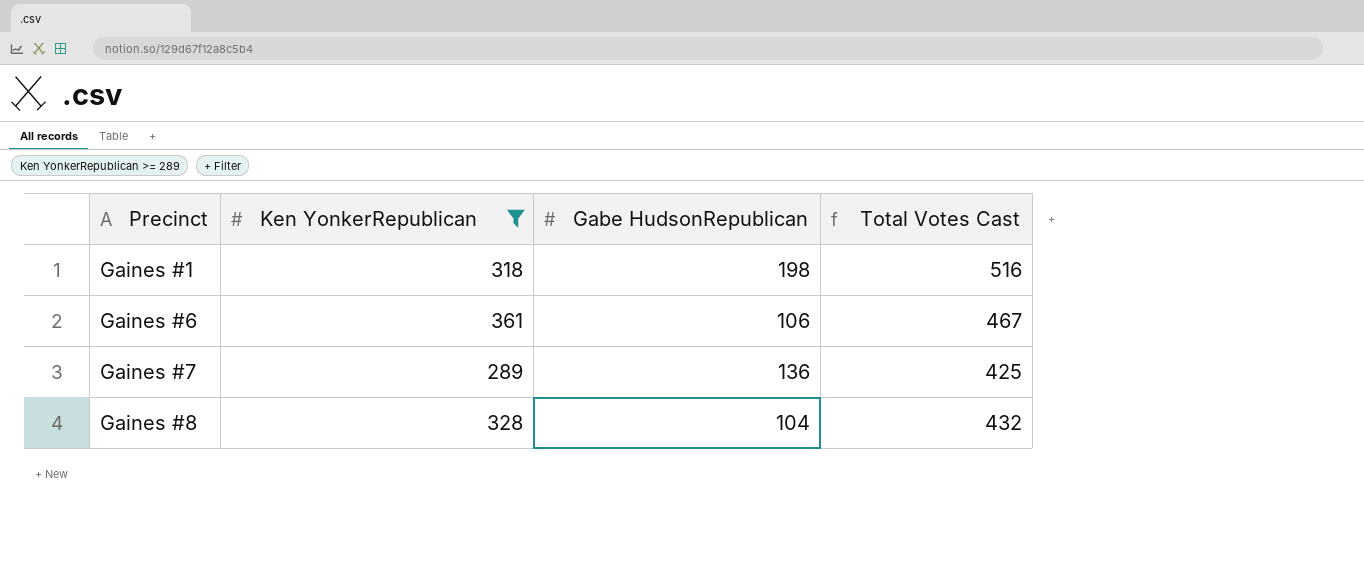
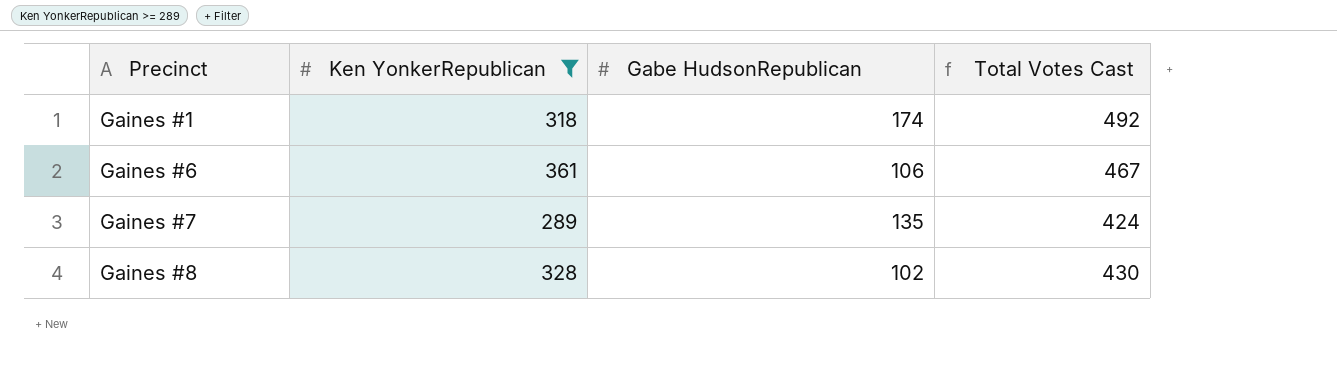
Gaines #1 | Gabe HudsonRepublican: 198 -> 174
Gaines #1 | Total Votes Cast: 516 -> 492
Gaines #7 | Gabe HudsonRepublican: 136 -> 135
Gaines #7 | Total Votes Cast: 425 -> 424
Gaines #8 | Gabe HudsonRepublican: 104 -> 102
Gaines #8 | Total Votes Cast: 432 -> 430

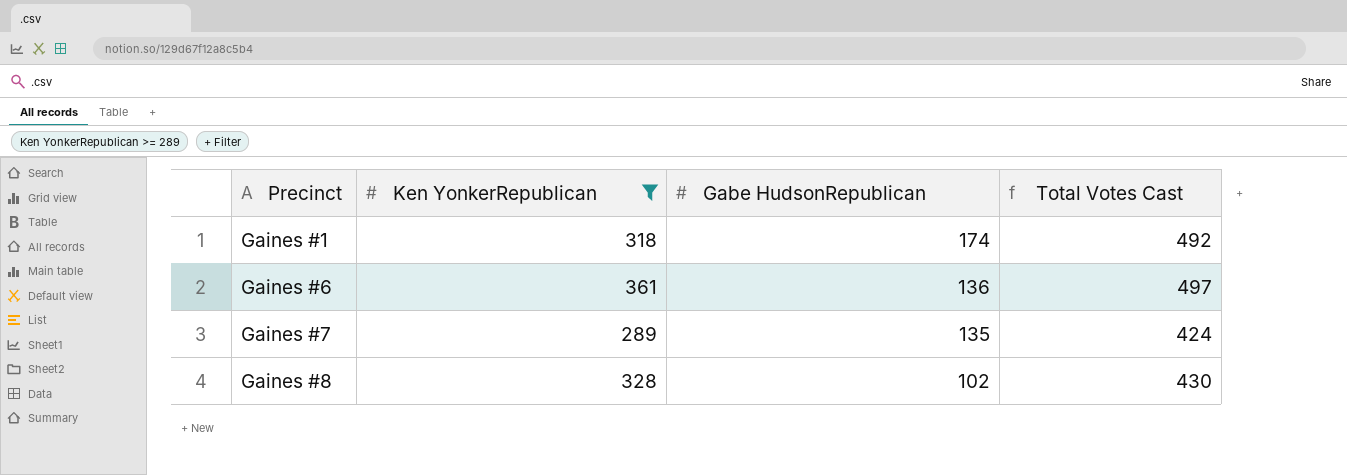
Gaines #6 | Gabe HudsonRepublican: 106 -> 136
Gaines #6 | Total Votes Cast: 467 -> 497

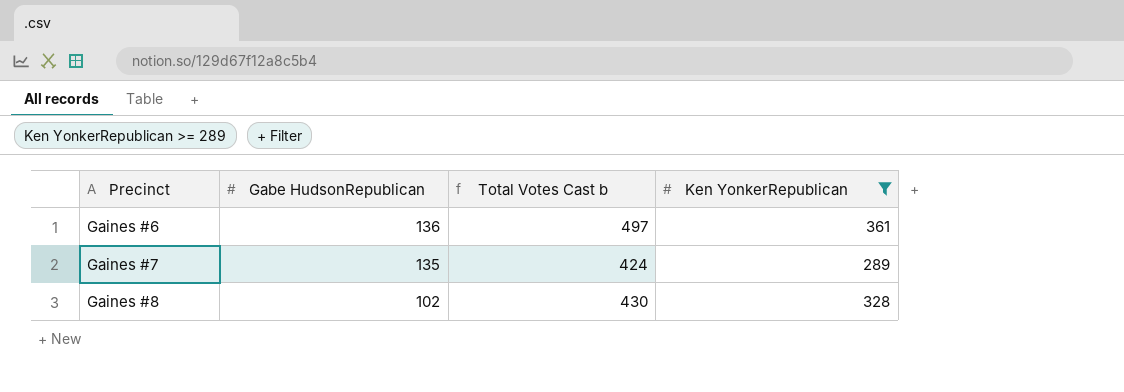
column name: Total Votes Cast -> Total Votes Cast b
column Ken YonkerRepublican | position: 2 -> 4
row Gaines #1: 318 | 174 | 492 -> none

